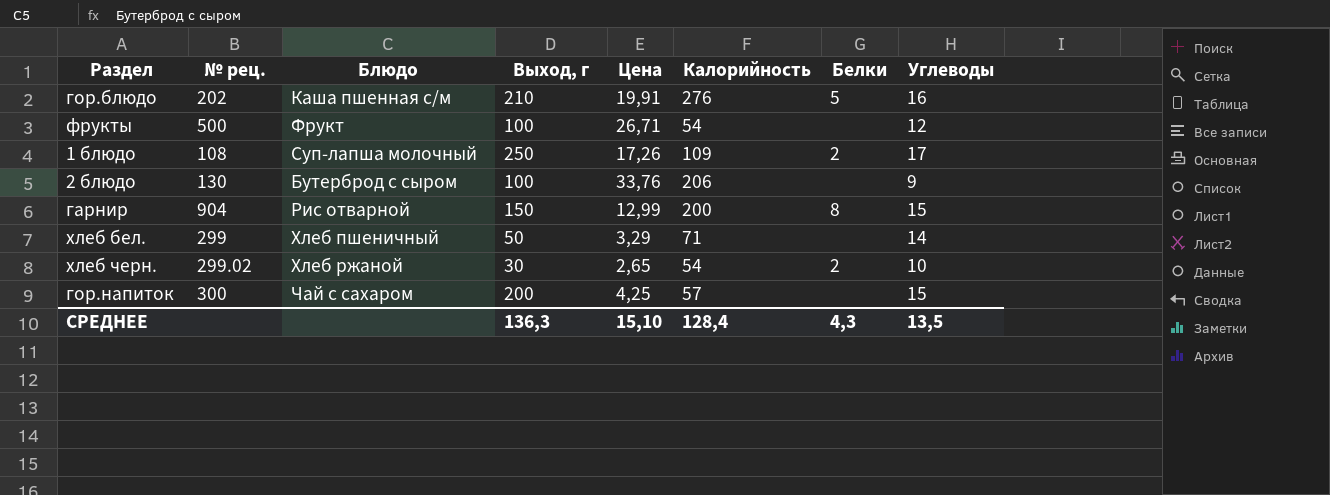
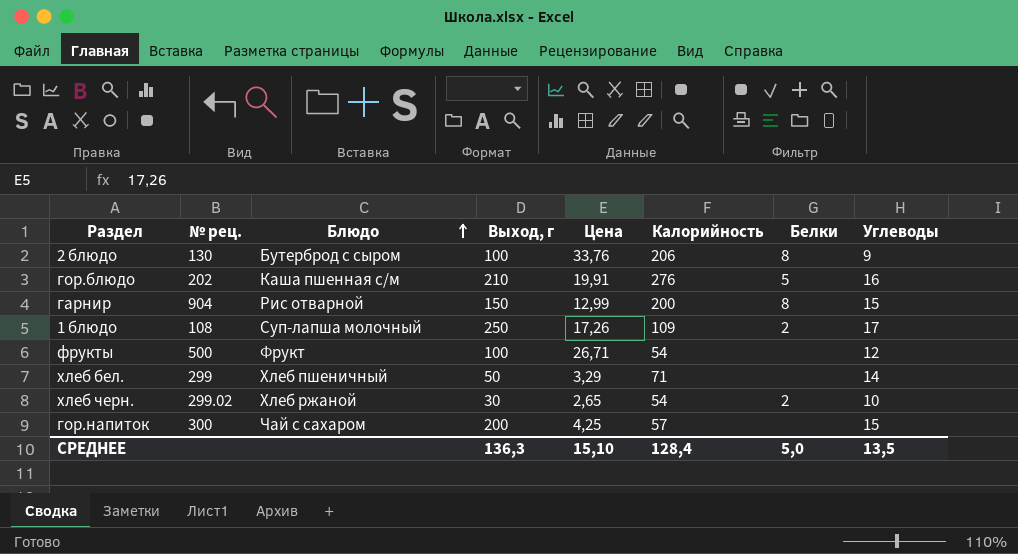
row order: none -> Блюдо ascending
2 блюдо | Белки: none -> 8
СРЕДНЕЕ | Белки: 4,3 -> 5,0

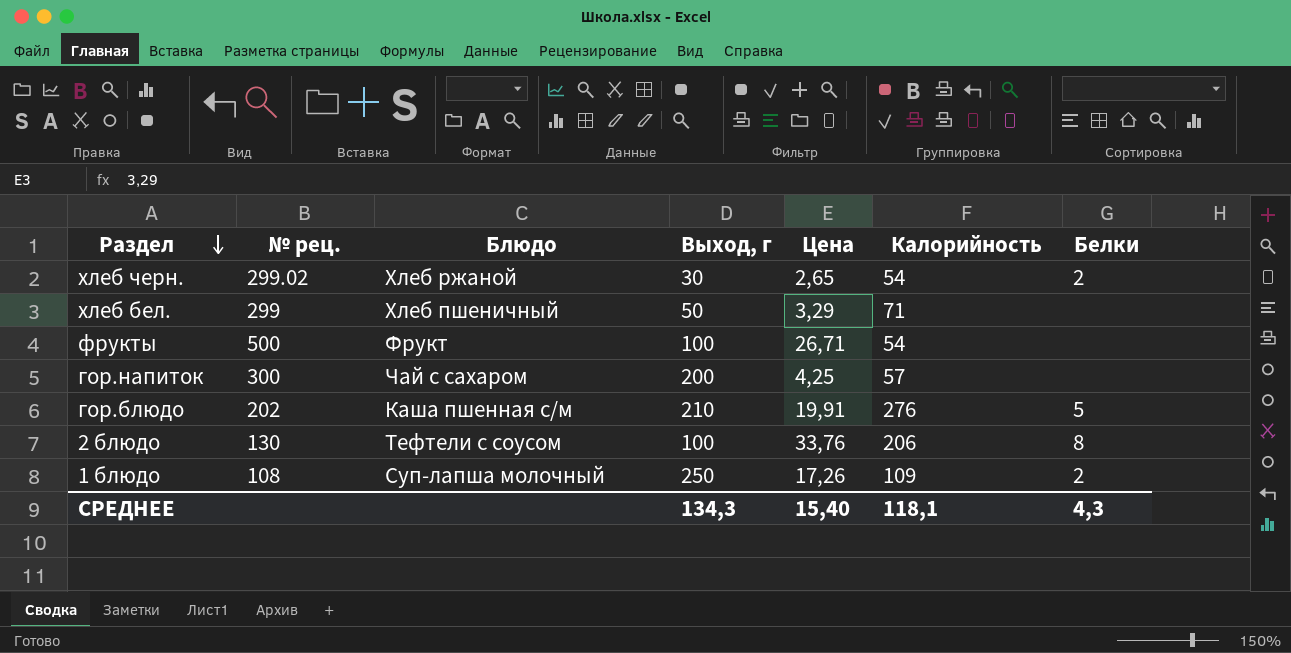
row order: Блюдо ascending -> Раздел descending
column Углеводы | position: 8 -> none
row гарнир: 904 | Рис отварной | 150 | 12,99 | 200 | 8 | 15 -> none
2 блюдо | Блюдо: Бутерброд с сыром -> Тефтели с соусом
СРЕДНЕЕ | Выход, г: 136,3 -> 134,3
СРЕДНЕЕ | Цена: 15,10 -> 15,40
СРЕДНЕЕ | Калорийность: 128,4 -> 118,1
СРЕДНЕЕ | Белки: 5,0 -> 4,3

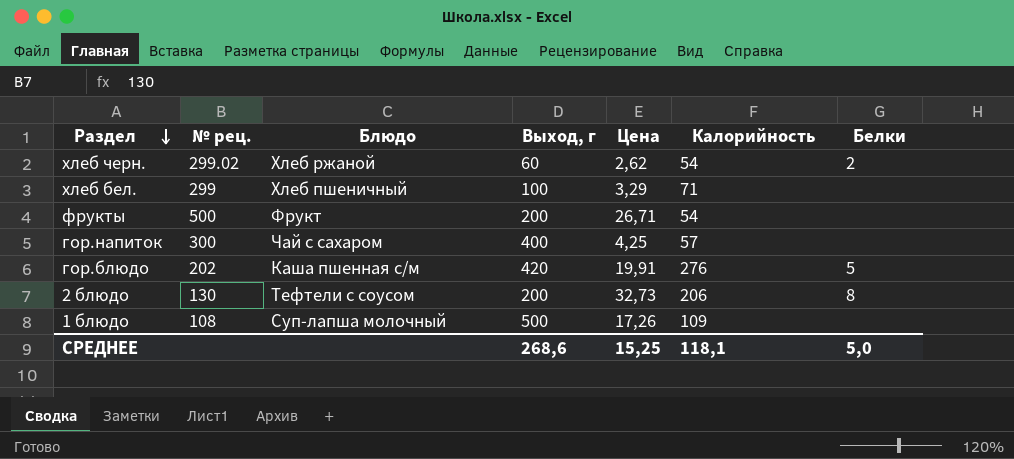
хлеб черн. | Выход, г: 30 -> 60
хлеб черн. | Цена: 2,65 -> 2,62
хлеб бел. | Выход, г: 50 -> 100
фрукты | Выход, г: 100 -> 200
гор.напиток | Выход, г: 200 -> 400
гор.блюдо | Выход, г: 210 -> 420
2 блюдо | Выход, г: 100 -> 200
2 блюдо | Цена: 33,76 -> 32,73
1 блюдо | Выход, г: 250 -> 500
1 блюдо | Белки: 2 -> none
СРЕДНЕЕ | Выход, г: 134,3 -> 268,6
СРЕДНЕЕ | Цена: 15,40 -> 15,25
СРЕДНЕЕ | Белки: 4,3 -> 5,0

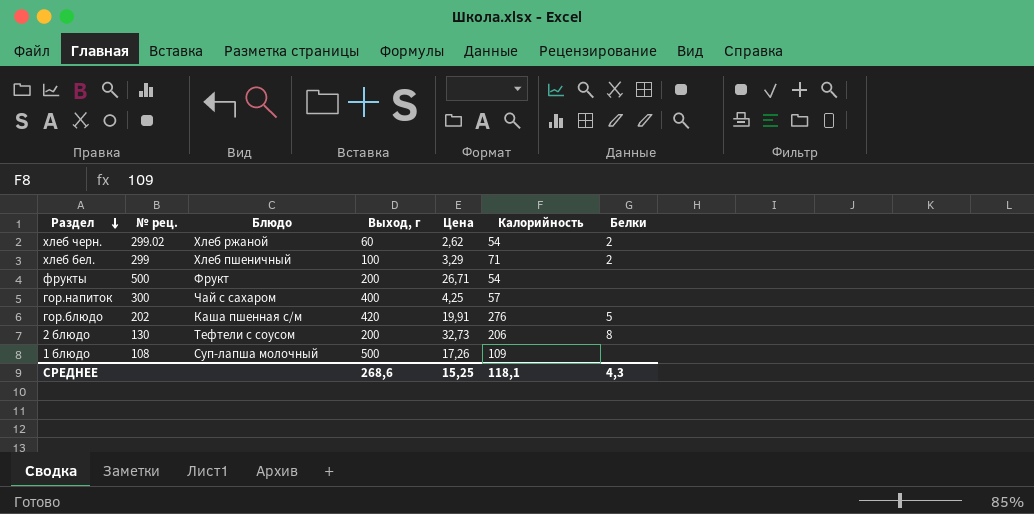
хлеб бел. | Белки: none -> 2
СРЕДНЕЕ | Белки: 5,0 -> 4,3

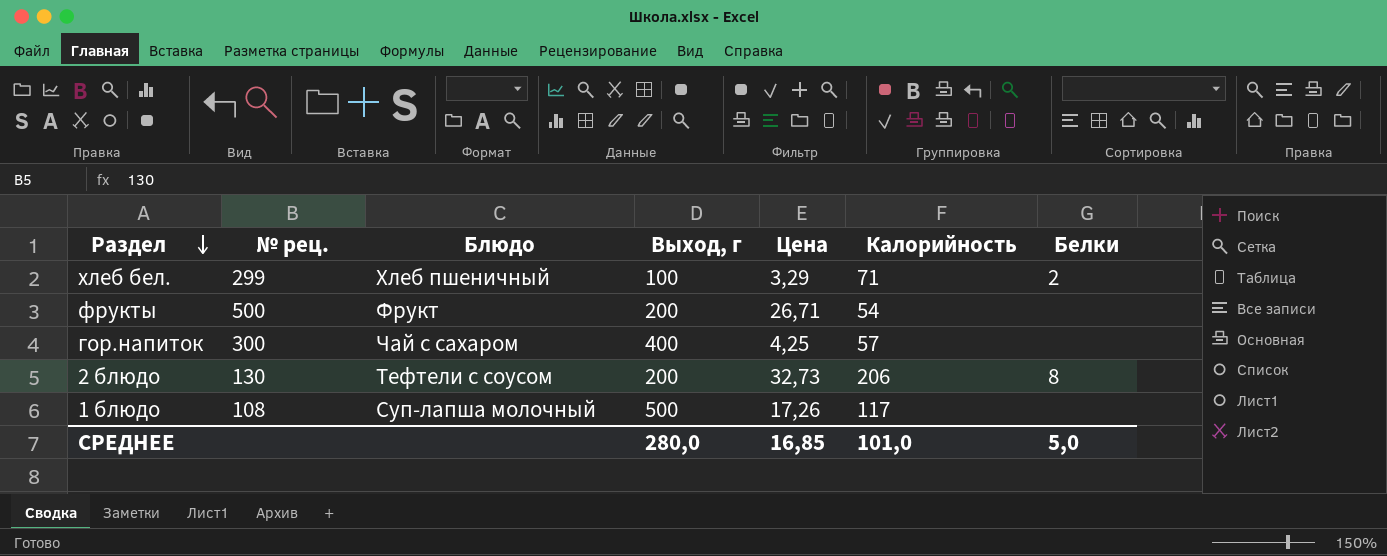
row хлеб черн.: 299.02 | Хлеб ржаной | 60 | 2,62 | 54 | 2 -> none
row гор.блюдо: 202 | Каша пшенная с/м | 420 | 19,91 | 276 | 5 -> none
1 блюдо | Калорийность: 109 -> 117
СРЕДНЕЕ | Выход, г: 268,6 -> 280,0
СРЕДНЕЕ | Цена: 15,25 -> 16,85
СРЕДНЕЕ | Калорийность: 118,1 -> 101,0
СРЕДНЕЕ | Белки: 4,3 -> 5,0

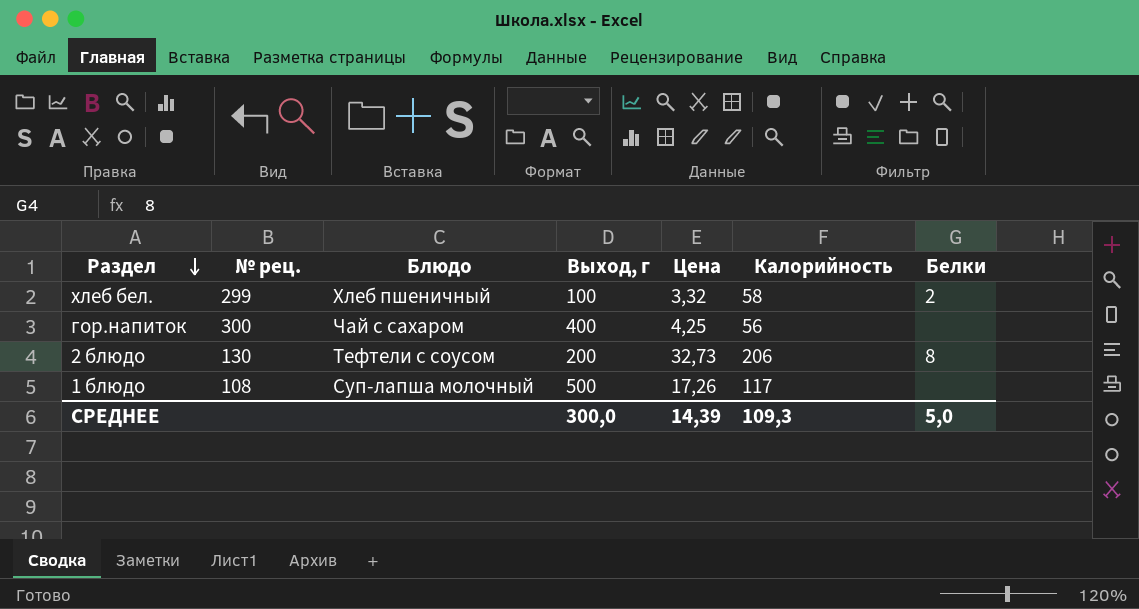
row фрукты: 500 | Фрукт | 200 | 26,71 | 54 | none -> none
хлеб бел. | Цена: 3,29 -> 3,32
хлеб бел. | Калорийность: 71 -> 58
гор.напиток | Калорийность: 57 -> 56
СРЕДНЕЕ | Выход, г: 280,0 -> 300,0
СРЕДНЕЕ | Цена: 16,85 -> 14,39
СРЕДНЕЕ | Калорийность: 101,0 -> 109,3

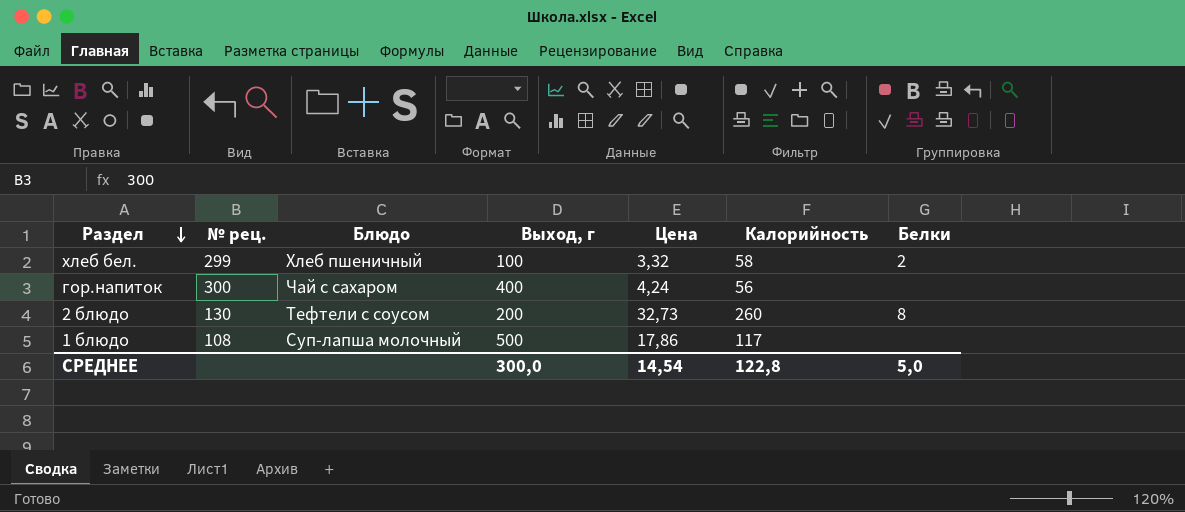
гор.напиток | Цена: 4,25 -> 4,24
2 блюдо | Калорийность: 206 -> 260
1 блюдо | Цена: 17,26 -> 17,86
СРЕДНЕЕ | Цена: 14,39 -> 14,54
СРЕДНЕЕ | Калорийность: 109,3 -> 122,8

